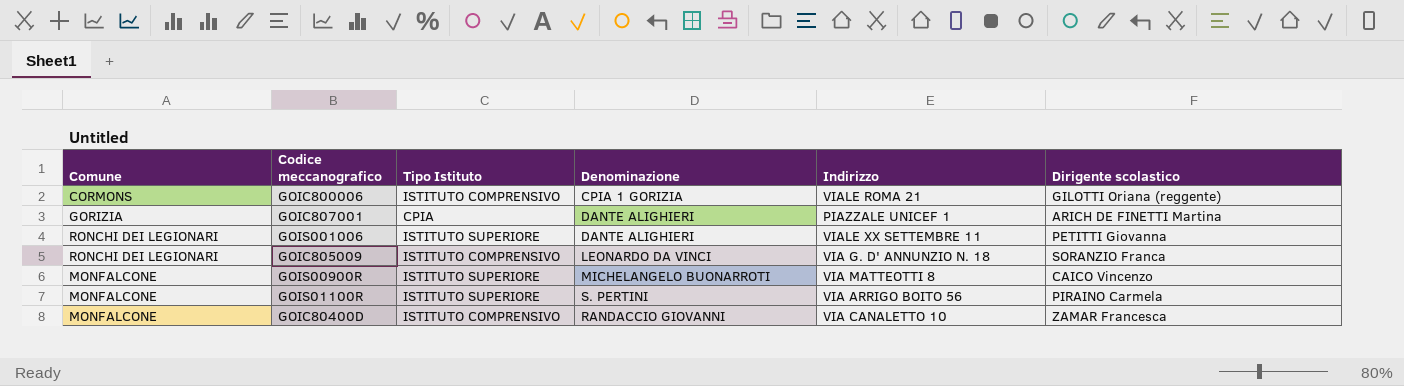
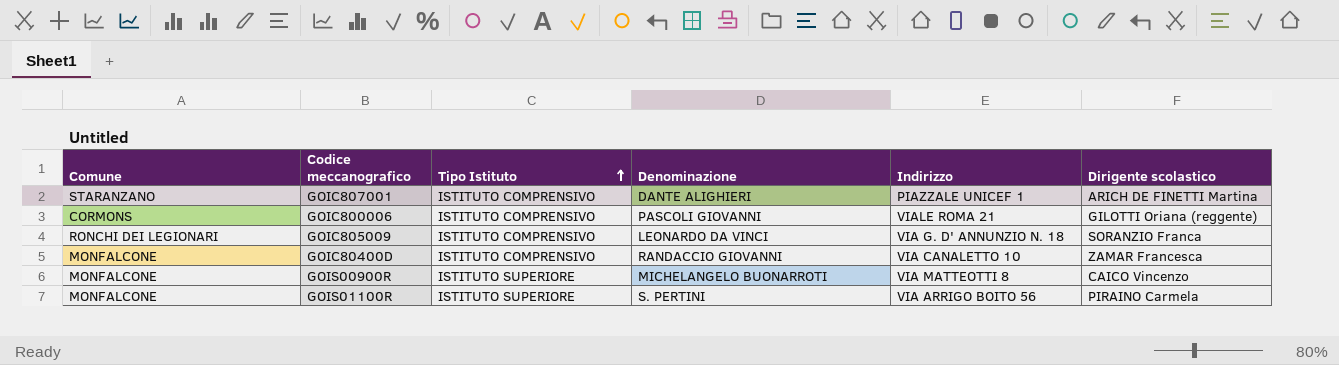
row order: none -> Tipo Istituto ascending
row GOIS001006: RONCHI DEI LEGIONARI | ISTITUTO SUPERIORE | DANTE ALIGHIERI | VIALE XX SETTEMBRE 11 | PETITTI Giovanna -> none
GOIC807001 | Comune: GORIZIA -> STARANZANO
GOIC807001 | Tipo Istituto: CPIA -> ISTITUTO COMPRENSIVO
GOIC800006 | Denominazione: CPIA 1 GORIZIA -> PASCOLI GIOVANNI

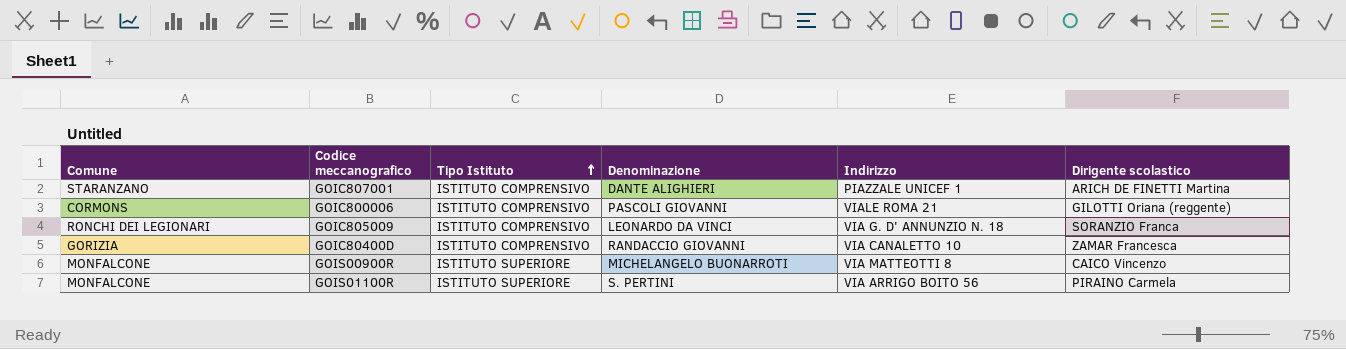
GOIC80400D | Comune: MONFALCONE -> GORIZIA

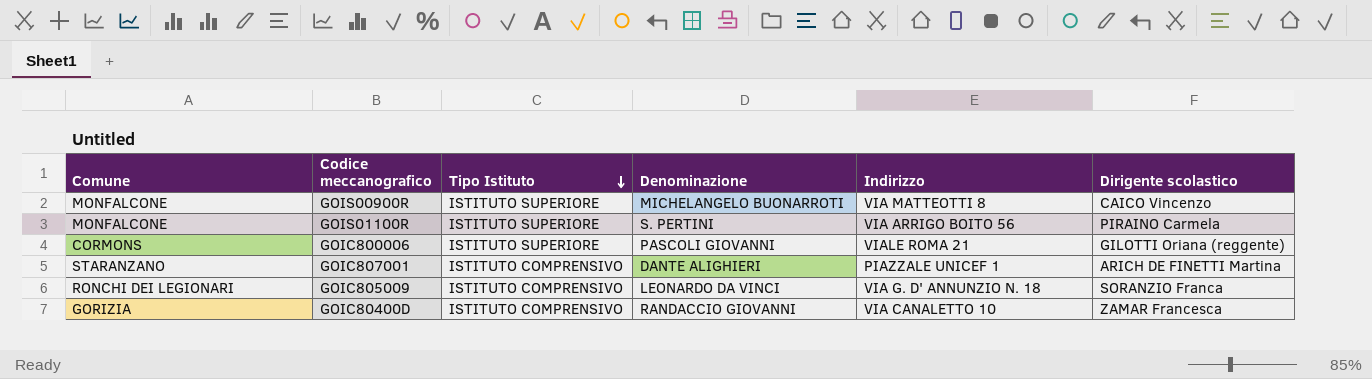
row order: Tipo Istituto ascending -> Tipo Istituto descending
GOIC800006 | Tipo Istituto: ISTITUTO COMPRENSIVO -> ISTITUTO SUPERIORE

